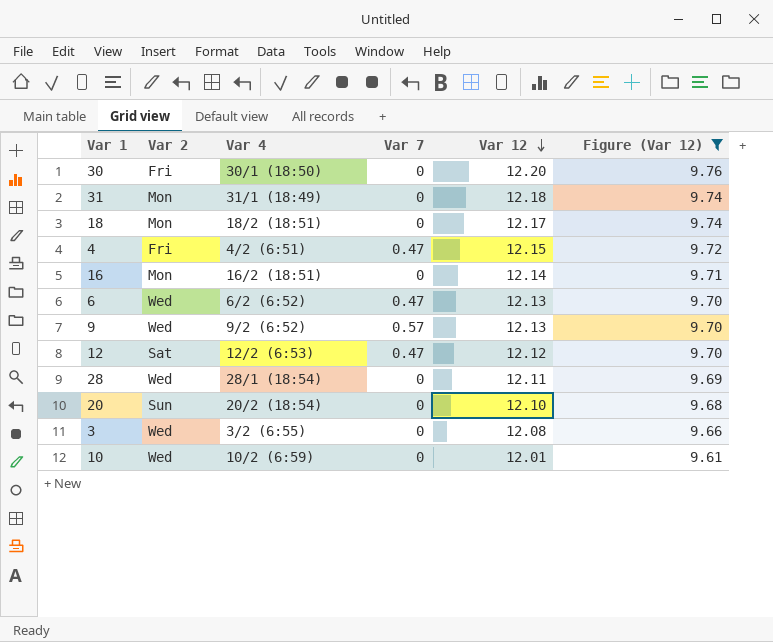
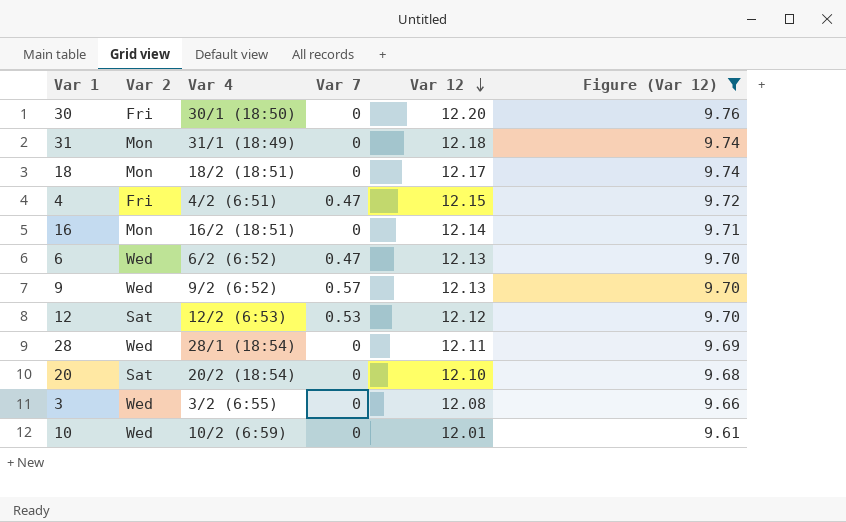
12 | Var 7: 0.47 -> 0.53
20 | Var 2: Sun -> Sat

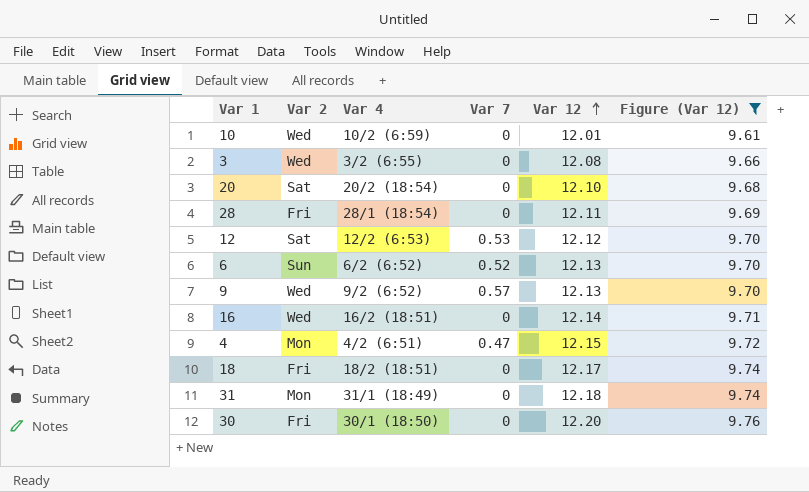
row order: Var 12 descending -> Var 12 ascending
28 | Var 2: Wed -> Fri
6 | Var 2: Wed -> Sun
6 | Var 7: 0.47 -> 0.52
16 | Var 2: Mon -> Wed
4 | Var 2: Fri -> Mon
18 | Var 2: Mon -> Fri

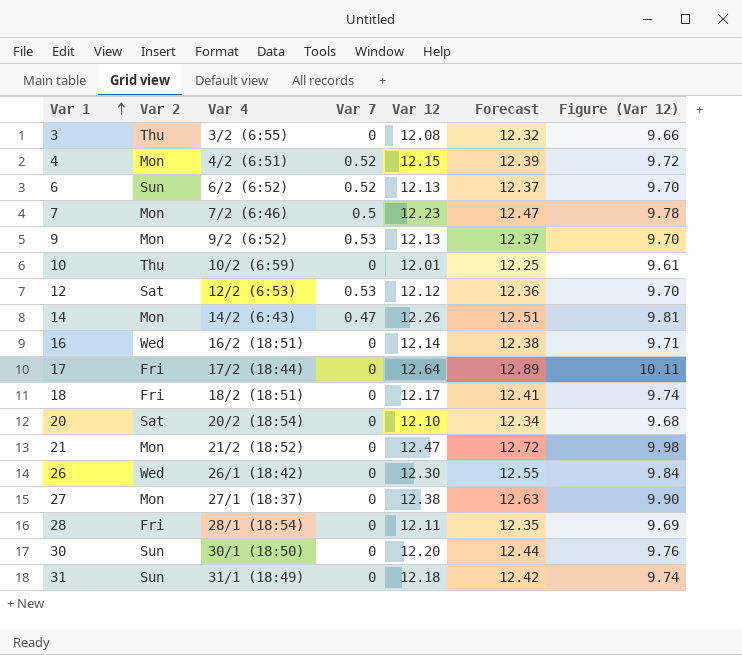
filter: Figure (Var 12) <= 9.76 -> none
row order: Var 12 ascending -> Var 1 ascending
column Forecast | formula: none -> [Var 12] * 1.02
3 | Var 2: Wed -> Thu
4 | Var 7: 0.47 -> 0.52
9 | Var 2: Wed -> Mon
9 | Var 7: 0.57 -> 0.53
10 | Var 2: Wed -> Thu
30 | Var 2: Fri -> Sun
31 | Var 2: Mon -> Sun

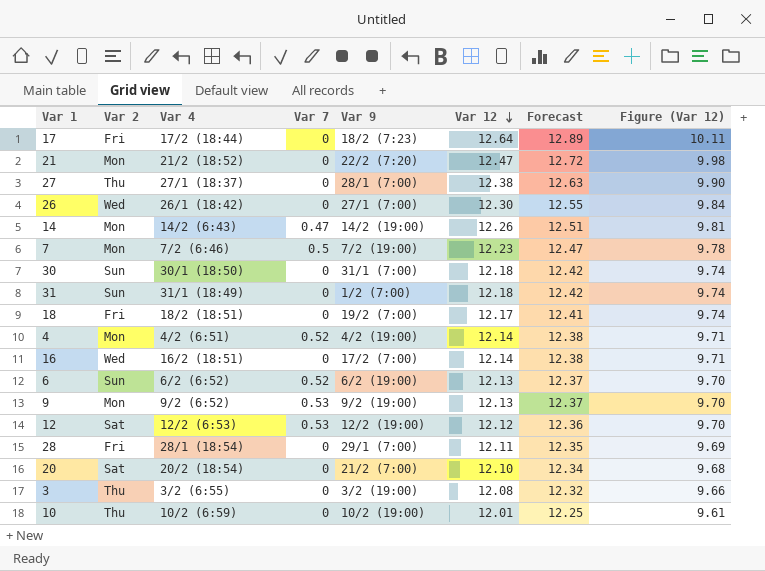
row order: Var 1 ascending -> Var 12 descending
column Var 9 | position: none -> 5
27 | Var 2: Mon -> Thu
30 | Var 12: 12.20 -> 12.18
30 | Forecast: 12.44 -> 12.42
30 | Figure (Var 12): 9.76 -> 9.74
4 | Var 12: 12.15 -> 12.14
4 | Forecast: 12.39 -> 12.38
4 | Figure (Var 12): 9.72 -> 9.71

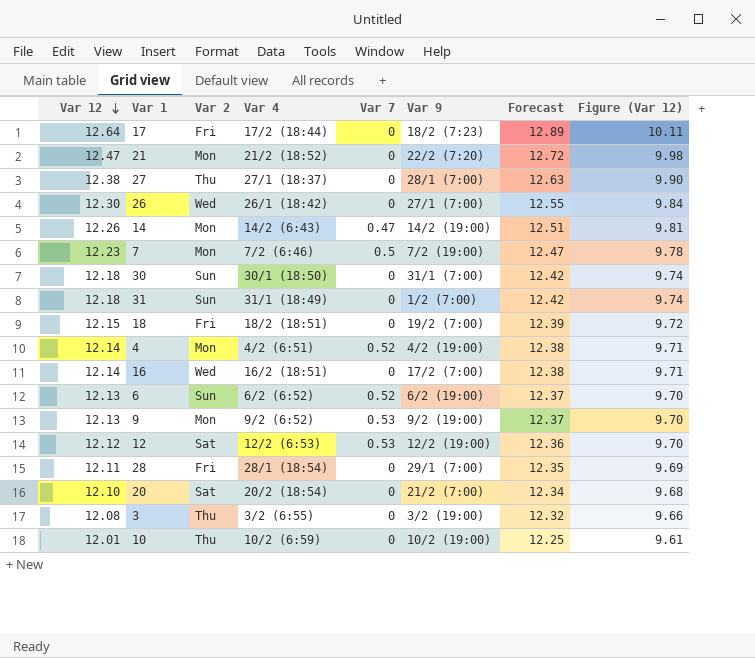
column Var 12 | position: 6 -> 1
18 | Var 12: 12.17 -> 12.15
18 | Forecast: 12.41 -> 12.39
18 | Figure (Var 12): 9.74 -> 9.72

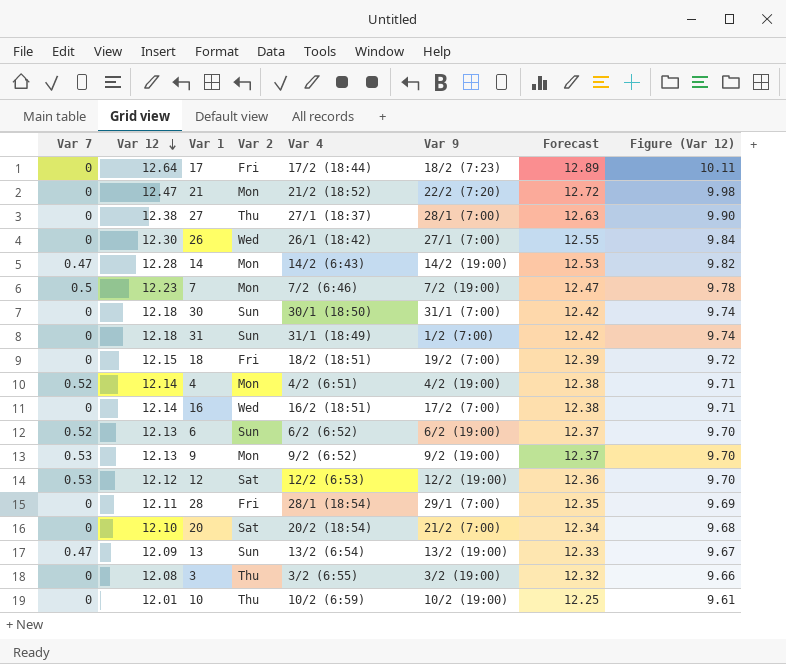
column Var 7 | position: 5 -> 1
14 | Var 12: 12.26 -> 12.28
14 | Forecast: 12.51 -> 12.53
14 | Figure (Var 12): 9.81 -> 9.82
row 13: none -> 0.47 | 12.09 | Sun | 13/2 (6:54) | 13/2 (19:00) | 12.33 | 9.67

